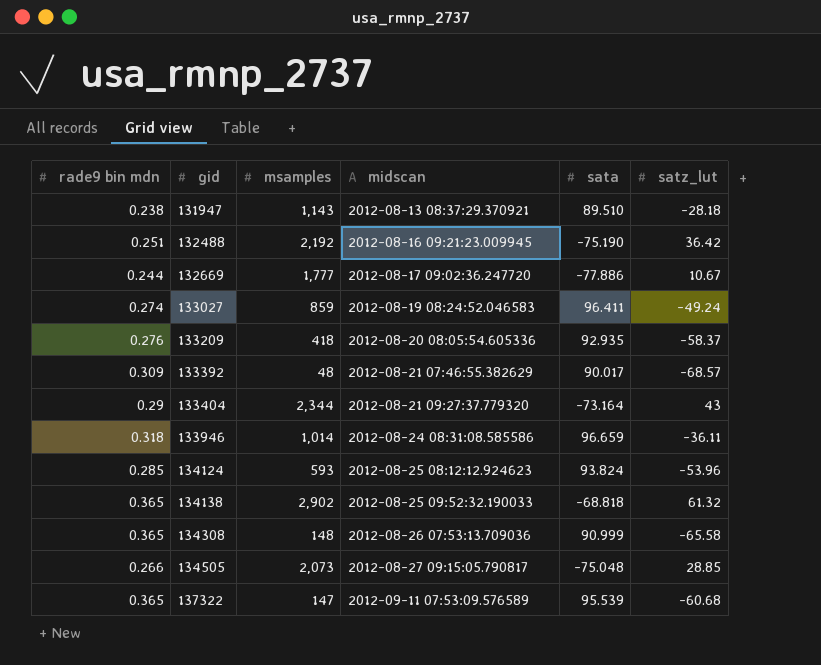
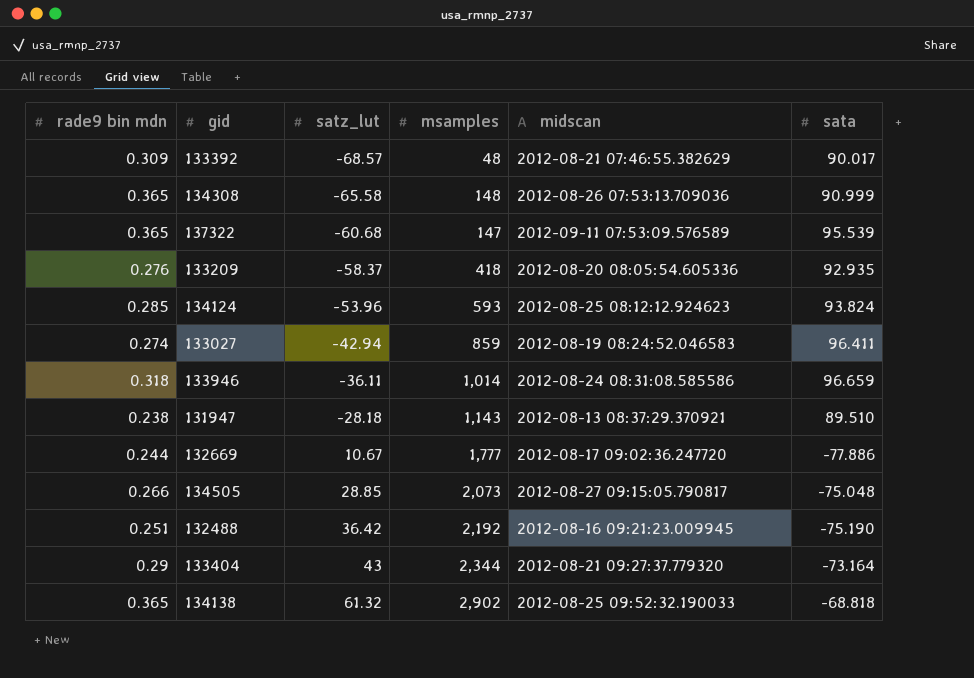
row order: gid ascending -> satz_lut ascending
column satz_lut | position: 6 -> 3
133027 | satz_lut: -49.24 -> -42.94

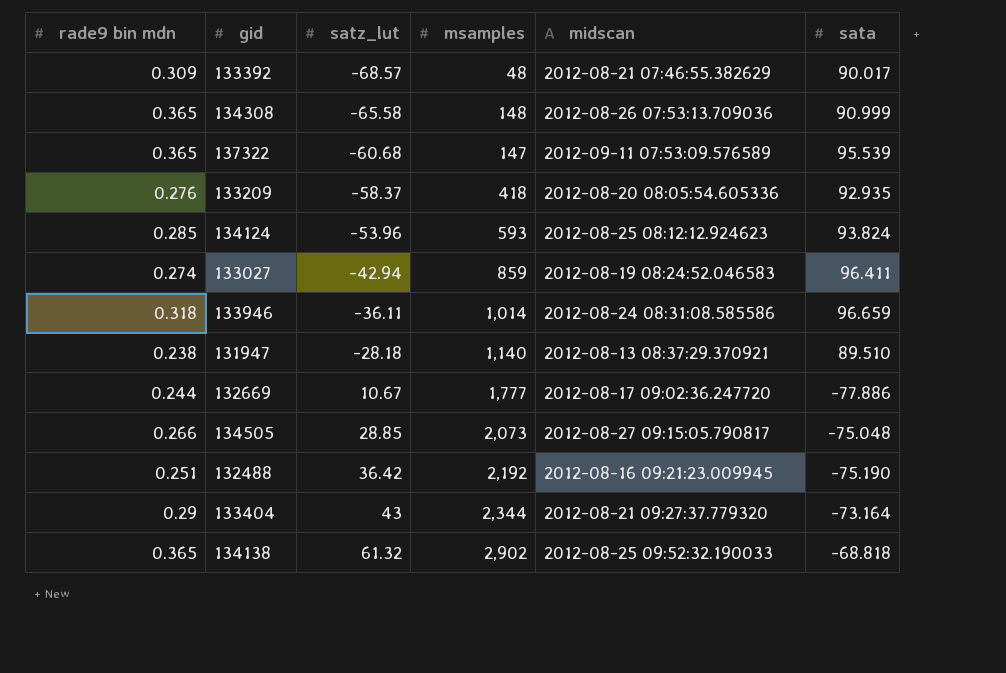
131947 | msamples: 1,143 -> 1,140

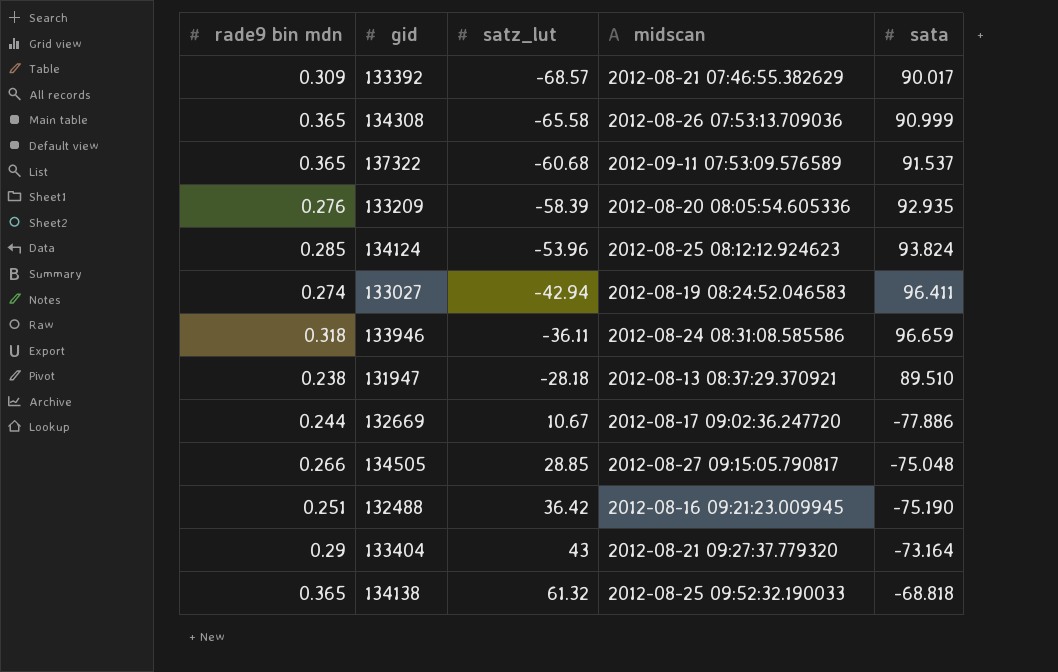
column msamples | position: 4 -> none
137322 | sata: 95.539 -> 91.537
133209 | satz_lut: -58.37 -> -58.39

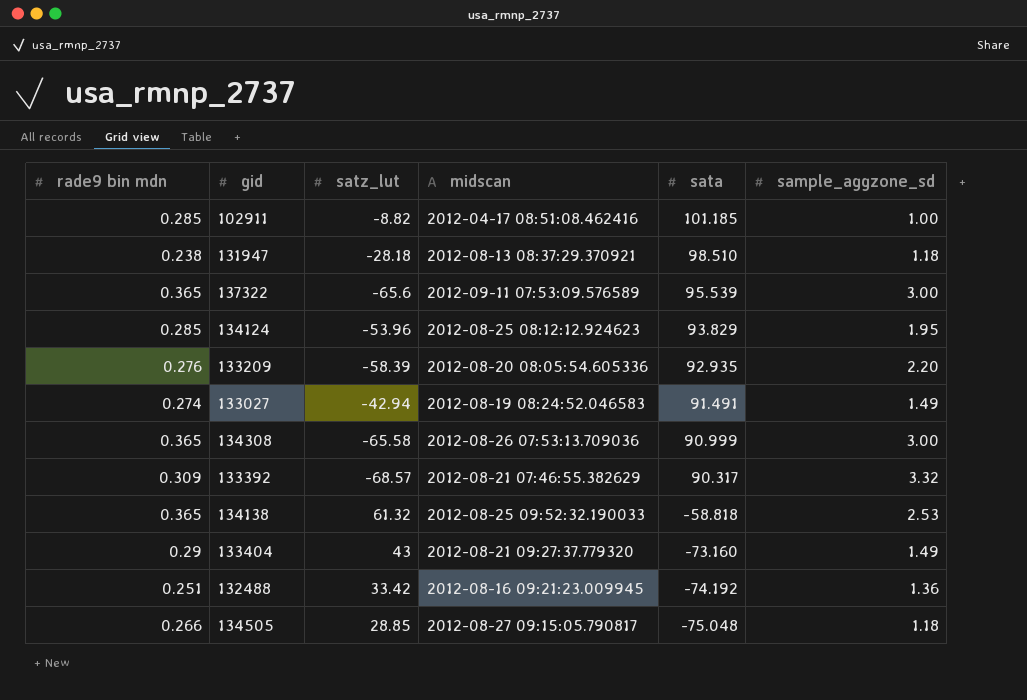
row order: satz_lut ascending -> sata descending
column sample_aggzone_sd | position: none -> 6
row 133946: 0.318 | -36.11 | 2012-08-24 08:31:08.585586 | 96.659 -> none
row 132669: 0.244 | 10.67 | 2012-08-17 09:02:36.247720 | -77.886 -> none
row 102911: none -> 0.285 | -8.82 | 2012-04-17 08:51:08.462416 | 101.185 | 1.00
131947 | sata: 89.510 -> 98.510
137322 | satz_lut: -60.68 -> -65.6
137322 | sata: 91.537 -> 95.539
134124 | sata: 93.824 -> 93.829
133027 | sata: 96.411 -> 91.491
133392 | sata: 90.017 -> 90.317
134138 | sata: -68.818 -> -58.818
133404 | sata: -73.164 -> -73.160
132488 | satz_lut: 36.42 -> 33.42
132488 | sata: -75.190 -> -74.192

